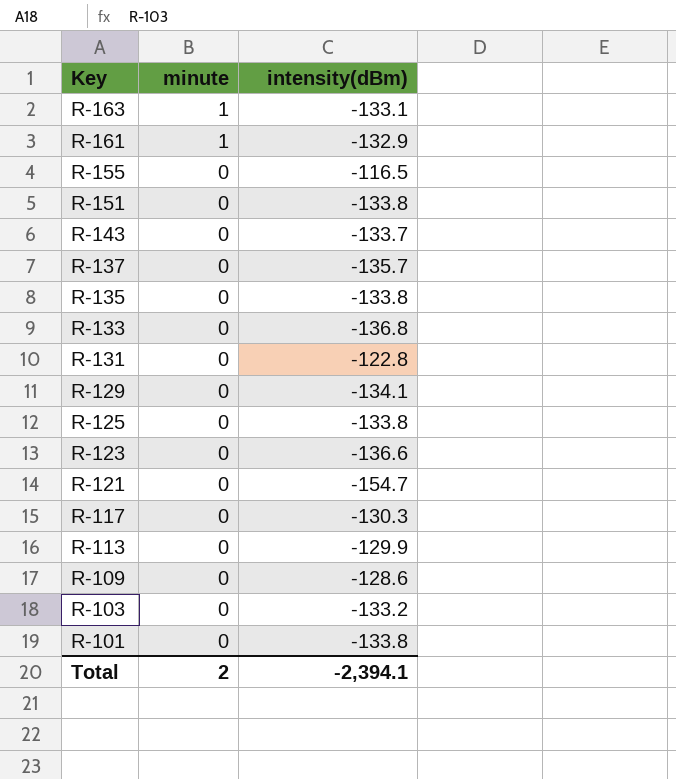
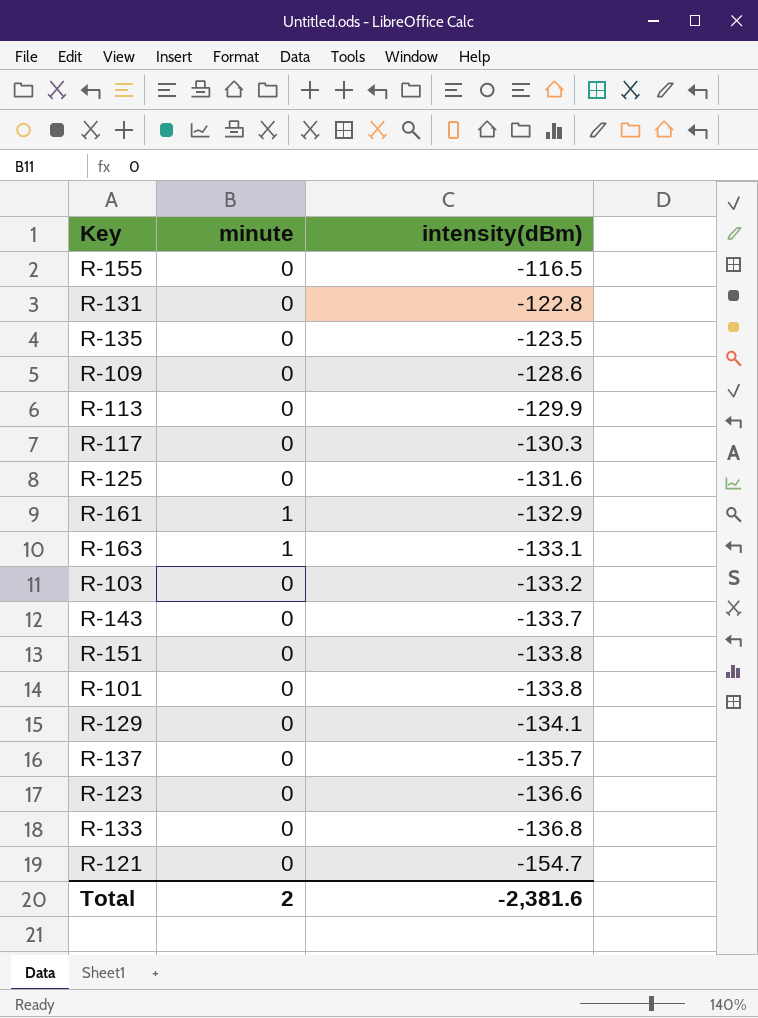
row order: Key descending -> intensity(dBm) descending
R-135 | intensity(dBm): -133.8 -> -123.5
R-125 | intensity(dBm): -133.8 -> -131.6
Total | intensity(dBm): -2,394.1 -> -2,381.6

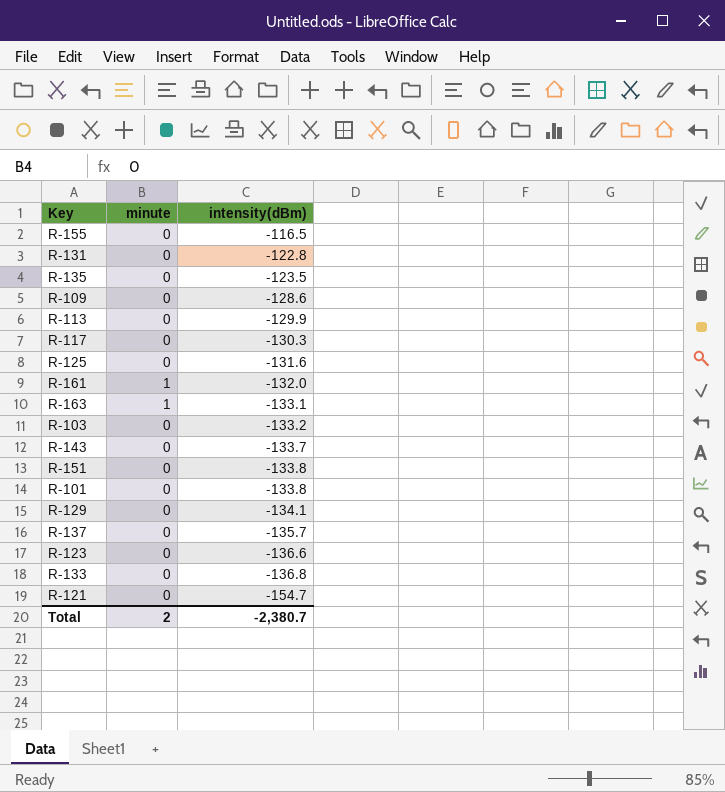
R-161 | intensity(dBm): -132.9 -> -132.0
Total | intensity(dBm): -2,381.6 -> -2,380.7

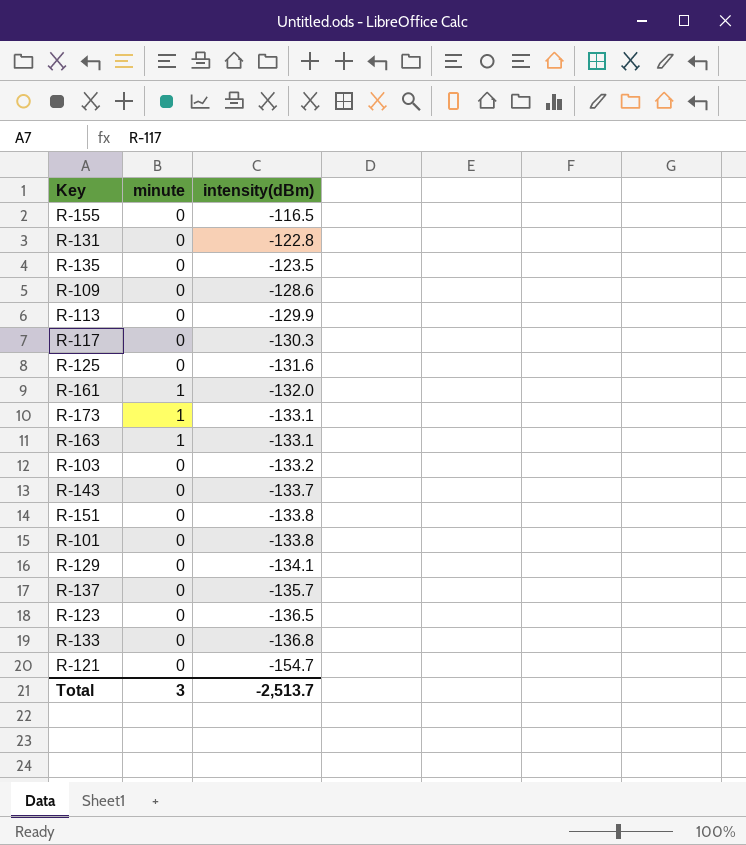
row R-173: none -> 1 | -133.1
R-123 | intensity(dBm): -136.6 -> -136.5
Total | minute: 2 -> 3
Total | intensity(dBm): -2,380.7 -> -2,513.7

